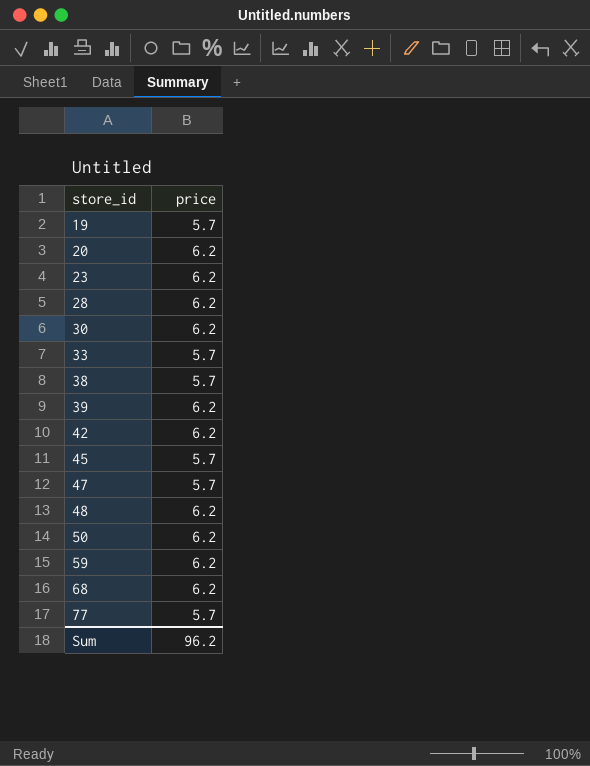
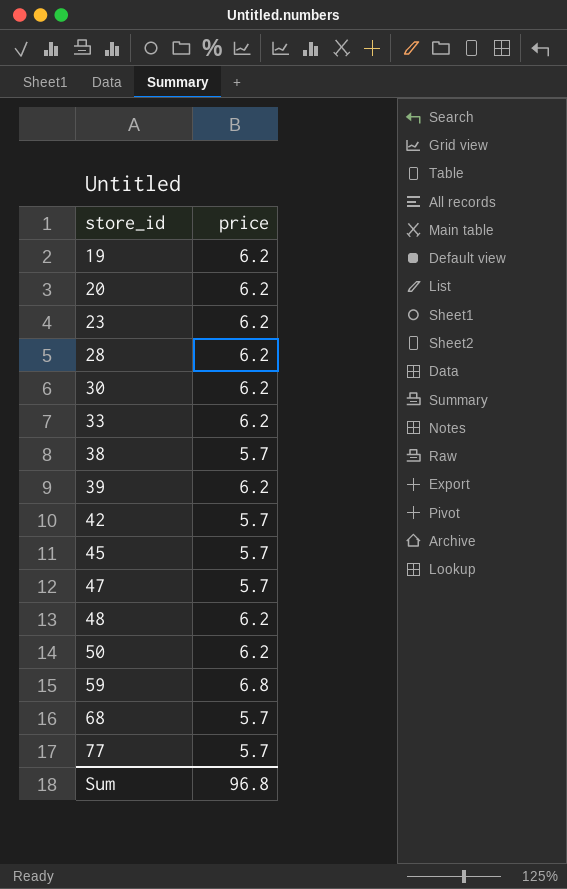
19 | price: 5.7 -> 6.2
33 | price: 5.7 -> 6.2
42 | price: 6.2 -> 5.7
59 | price: 6.2 -> 6.8
68 | price: 6.2 -> 5.7
Sum | price: 96.2 -> 96.8

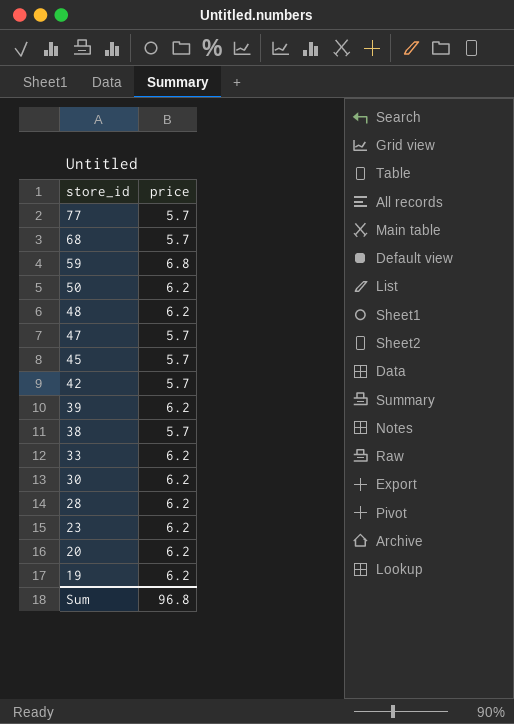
row order: store_id ascending -> store_id descending

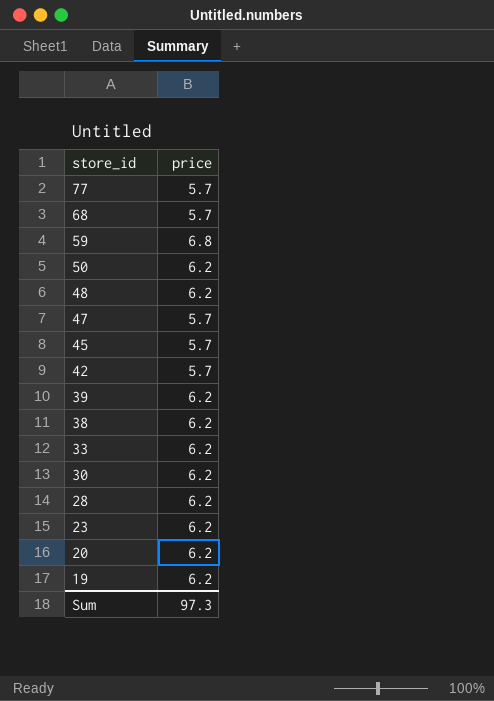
38 | price: 5.7 -> 6.2
Sum | price: 96.8 -> 97.3

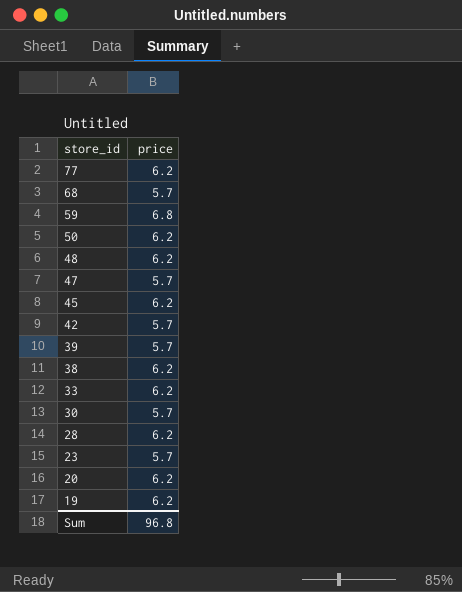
77 | price: 5.7 -> 6.2
45 | price: 5.7 -> 6.2
39 | price: 6.2 -> 5.7
30 | price: 6.2 -> 5.7
23 | price: 6.2 -> 5.7
Sum | price: 97.3 -> 96.8

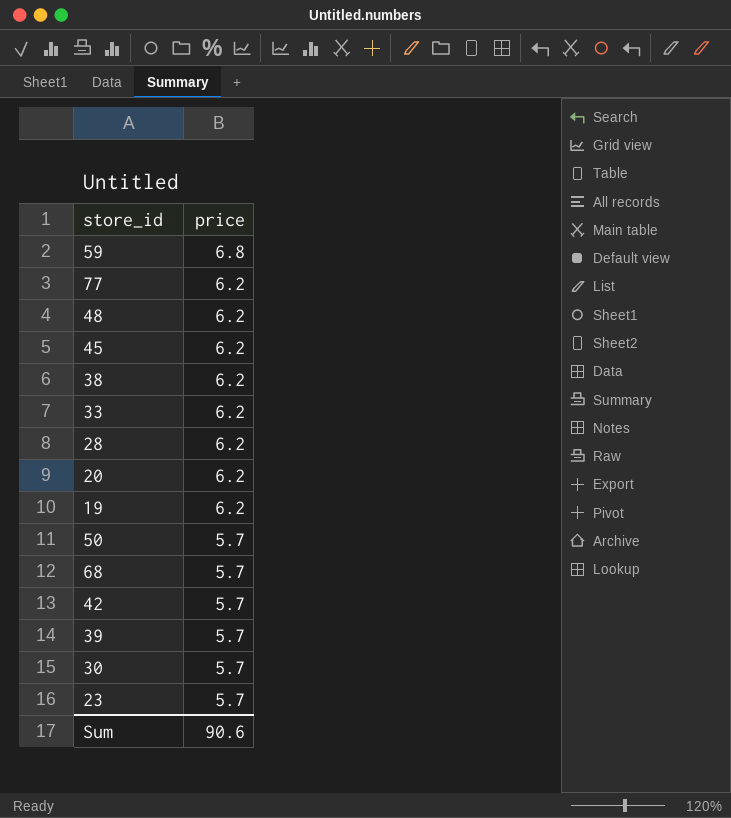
row order: store_id descending -> price descending
row 47: 5.7 -> none
50 | price: 6.2 -> 5.7
Sum | price: 96.8 -> 90.6

